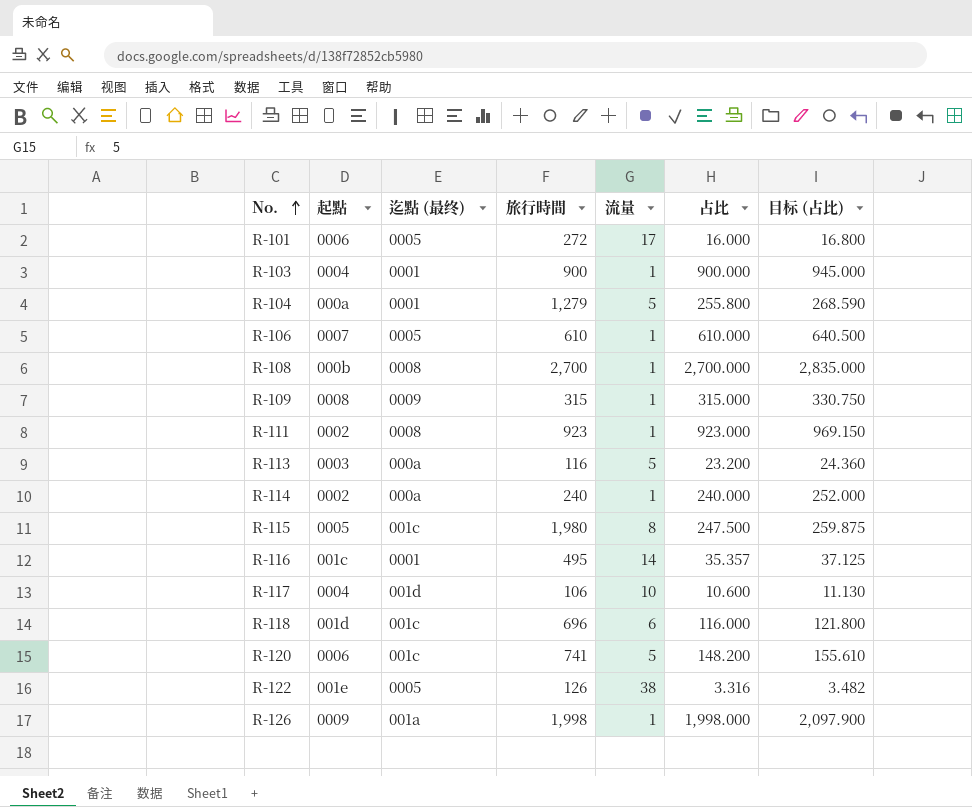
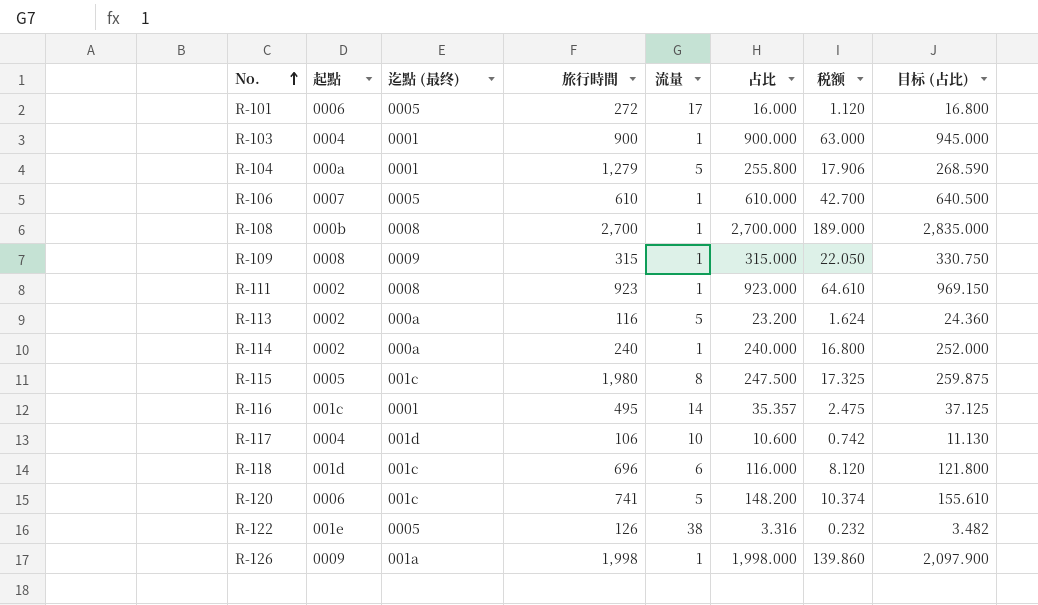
column 税额 | formula: none -> [占比] * 0.07
R-113 | 起點: 0003 -> 0002

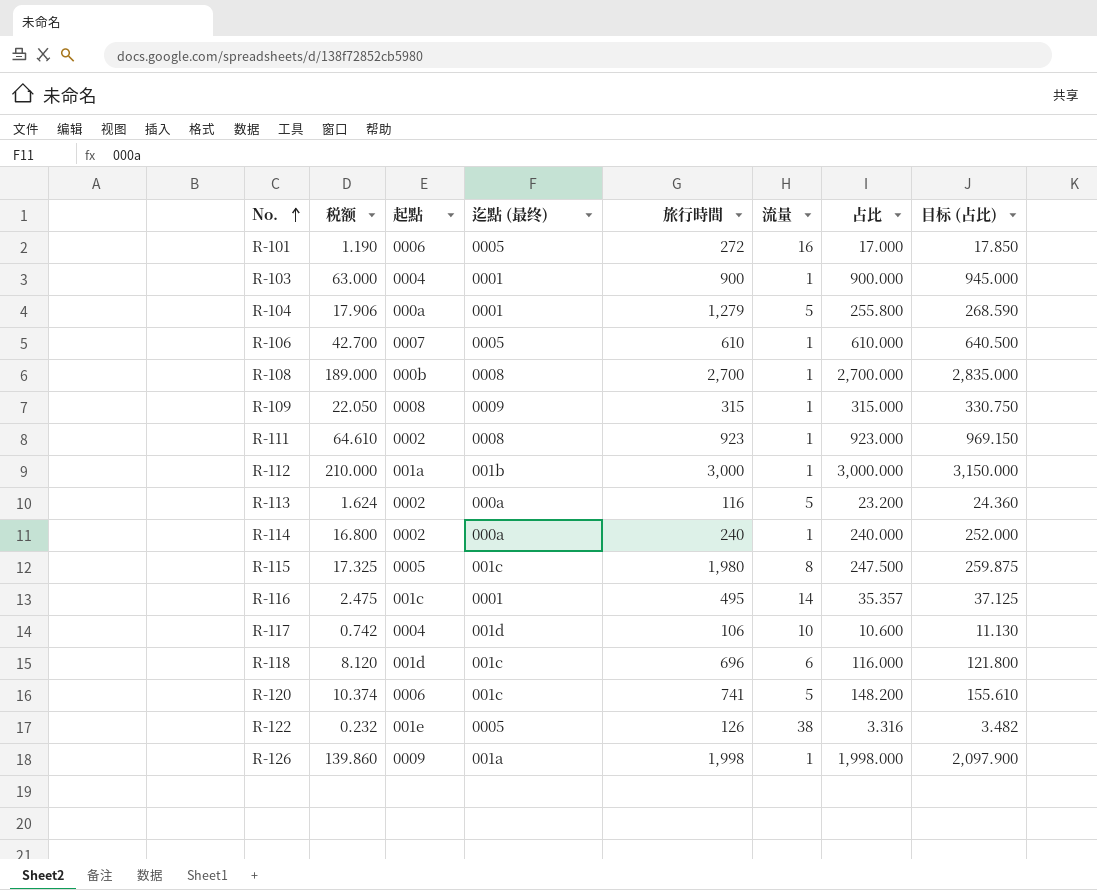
column 税额 | position: 7 -> 2
R-101 | 税额: 1.120 -> 1.190
R-101 | 流量: 17 -> 16
R-101 | 占比: 16.000 -> 17.000
R-101 | 目标 (占比): 16.800 -> 17.850
row R-112: none -> 210.000 | 001a | 001b | 3,000 | 1 | 3,000.000 | 3,150.000

